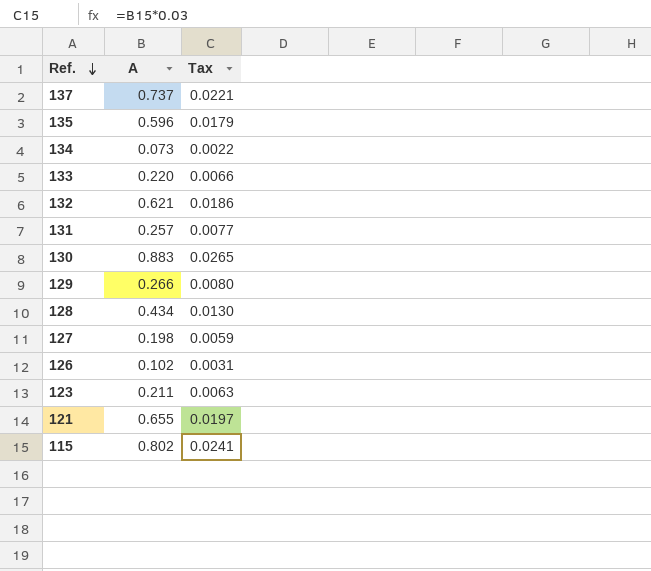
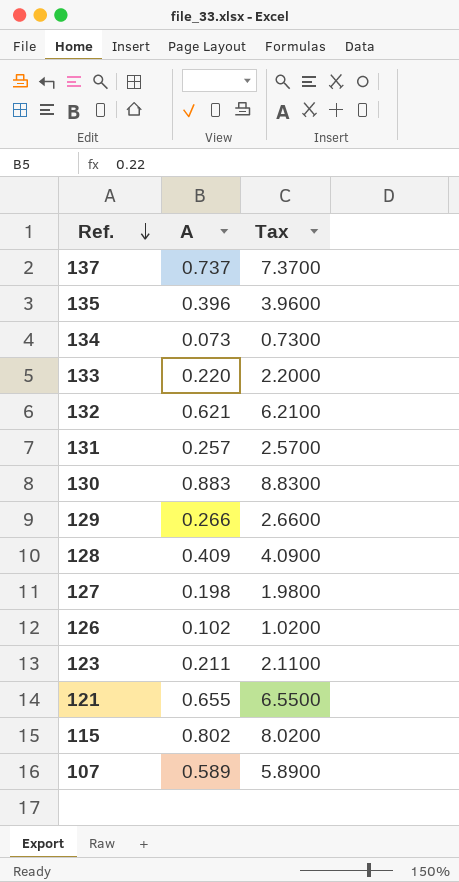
column Tax | formula: [A] * 0.03 -> [A] * 10
135 | A: 0.596 -> 0.396
128 | A: 0.434 -> 0.409
row 107: none -> 0.589 | 5.8900

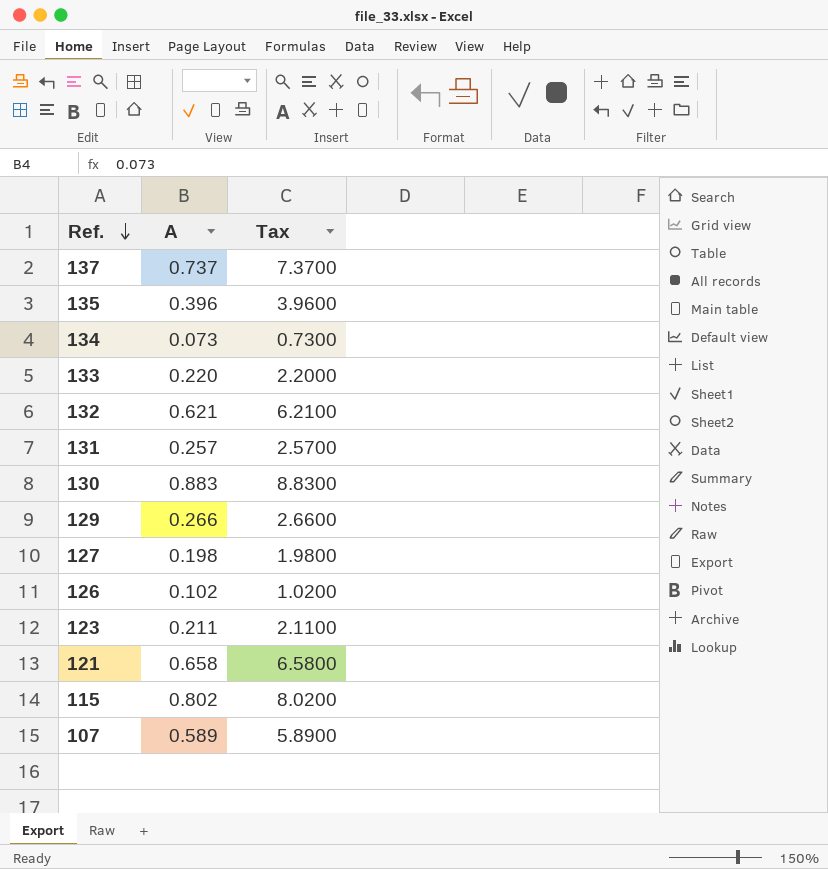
row 128: 0.409 | 4.0900 -> none
121 | A: 0.655 -> 0.658
121 | Tax: 6.5500 -> 6.5800

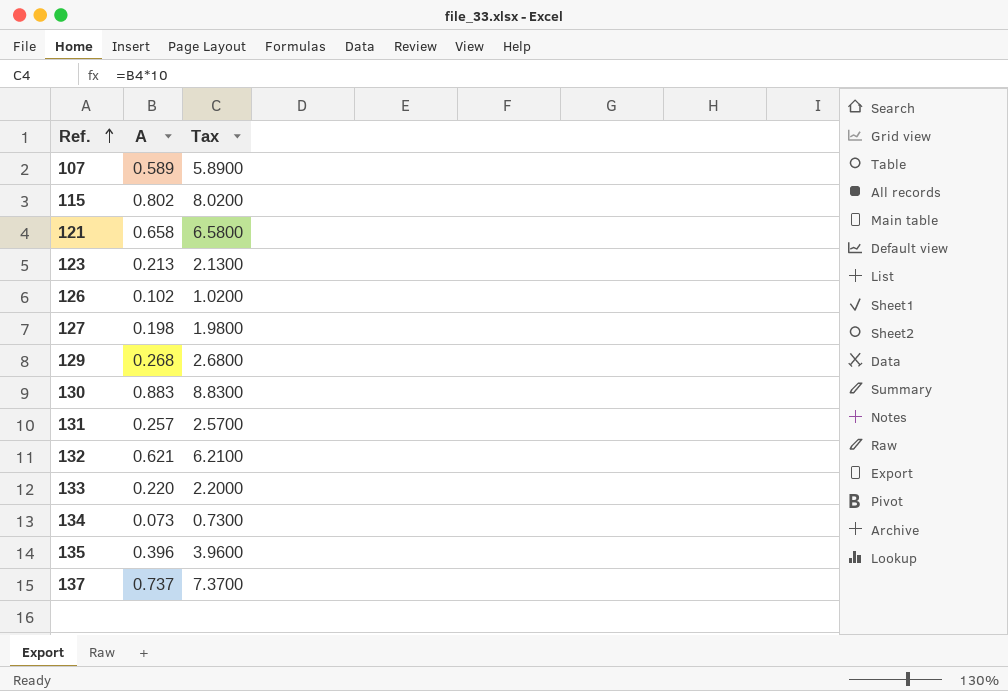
row order: Ref. descending -> Ref. ascending
123 | A: 0.211 -> 0.213
123 | Tax: 2.1100 -> 2.1300
129 | A: 0.266 -> 0.268
129 | Tax: 2.6600 -> 2.6800

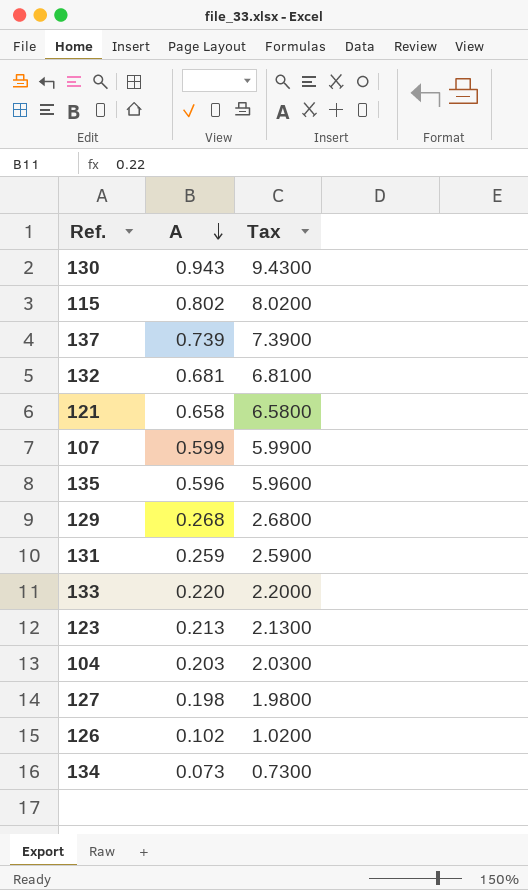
row order: Ref. ascending -> A descending
130 | A: 0.883 -> 0.943
130 | Tax: 8.8300 -> 9.4300
137 | A: 0.737 -> 0.739
137 | Tax: 7.3700 -> 7.3900
132 | A: 0.621 -> 0.681
132 | Tax: 6.2100 -> 6.8100
107 | A: 0.589 -> 0.599
107 | Tax: 5.8900 -> 5.9900
135 | A: 0.396 -> 0.596
135 | Tax: 3.9600 -> 5.9600
131 | A: 0.257 -> 0.259
131 | Tax: 2.5700 -> 2.5900
row 104: none -> 0.203 | 2.0300

